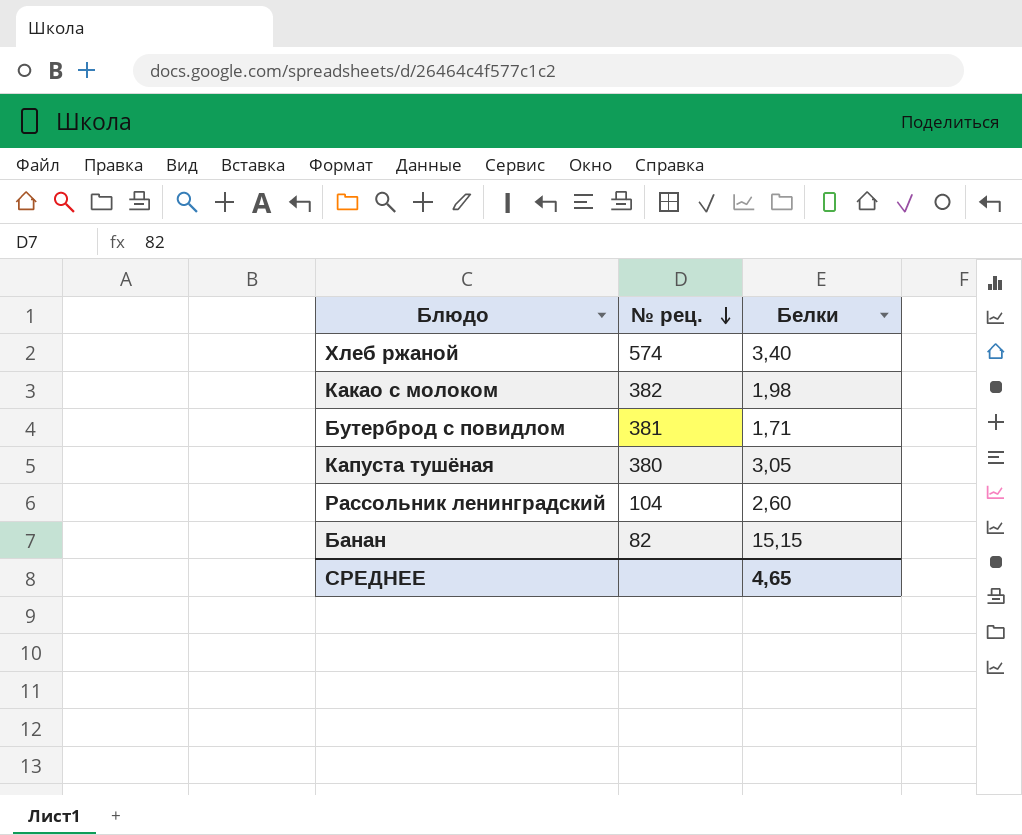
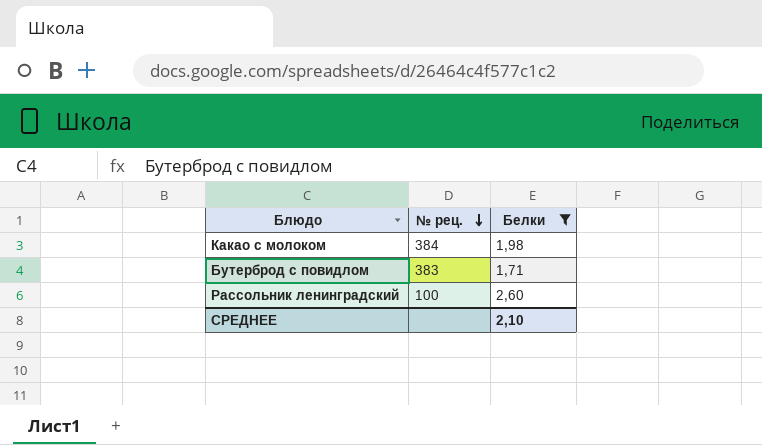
filter: none -> Белки <= 2,60
Какао с молоком | № рец.: 382 -> 384
Бутерброд с повидлом | № рец.: 381 -> 383
Рассольник ленинградский | № рец.: 104 -> 100
СРЕДНЕЕ | Белки: 4,65 -> 2,10

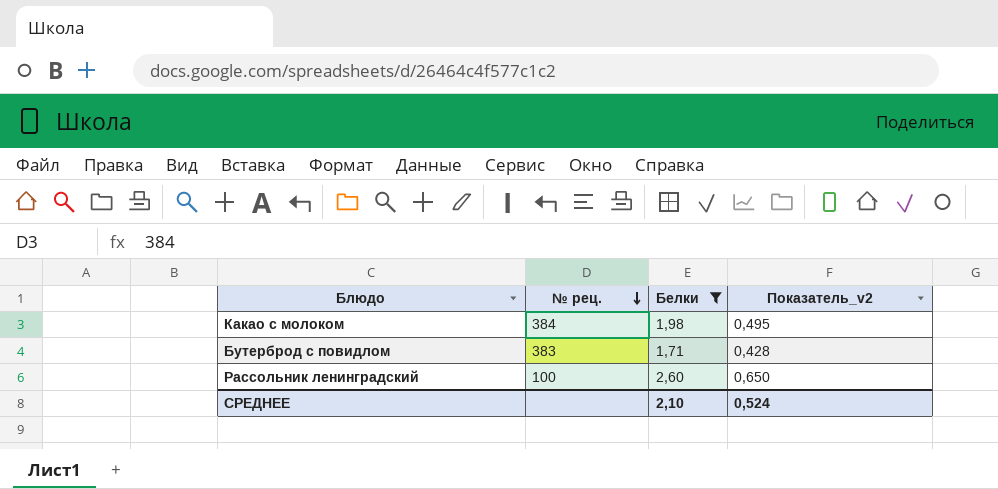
column Показатель_v2 | formula: none -> [Белки] * 0,25

